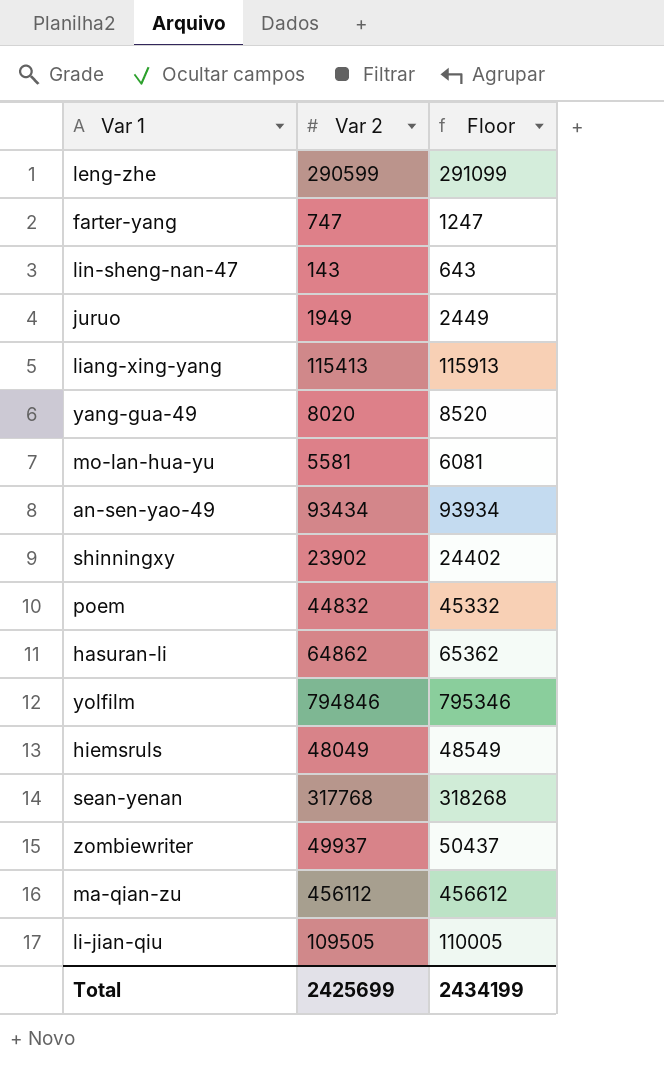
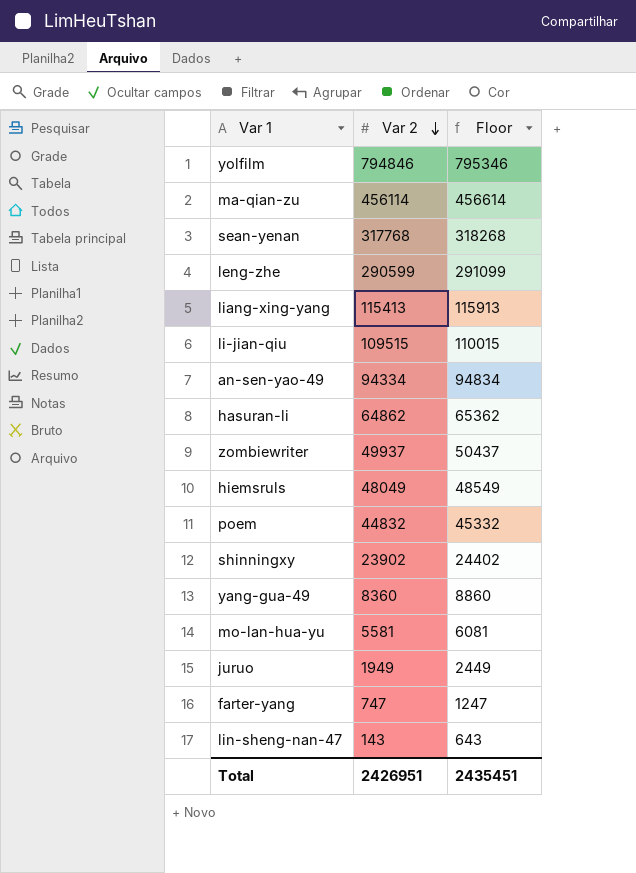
row order: none -> Var 2 descending
ma-qian-zu | Var 2: 456112 -> 456114
ma-qian-zu | Floor: 456612 -> 456614
li-jian-qiu | Var 2: 109505 -> 109515
li-jian-qiu | Floor: 110005 -> 110015
an-sen-yao-49 | Var 2: 93434 -> 94334
an-sen-yao-49 | Floor: 93934 -> 94834
yang-gua-49 | Var 2: 8020 -> 8360
yang-gua-49 | Floor: 8520 -> 8860
Total | Var 2: 2425699 -> 2426951
Total | Floor: 2434199 -> 2435451

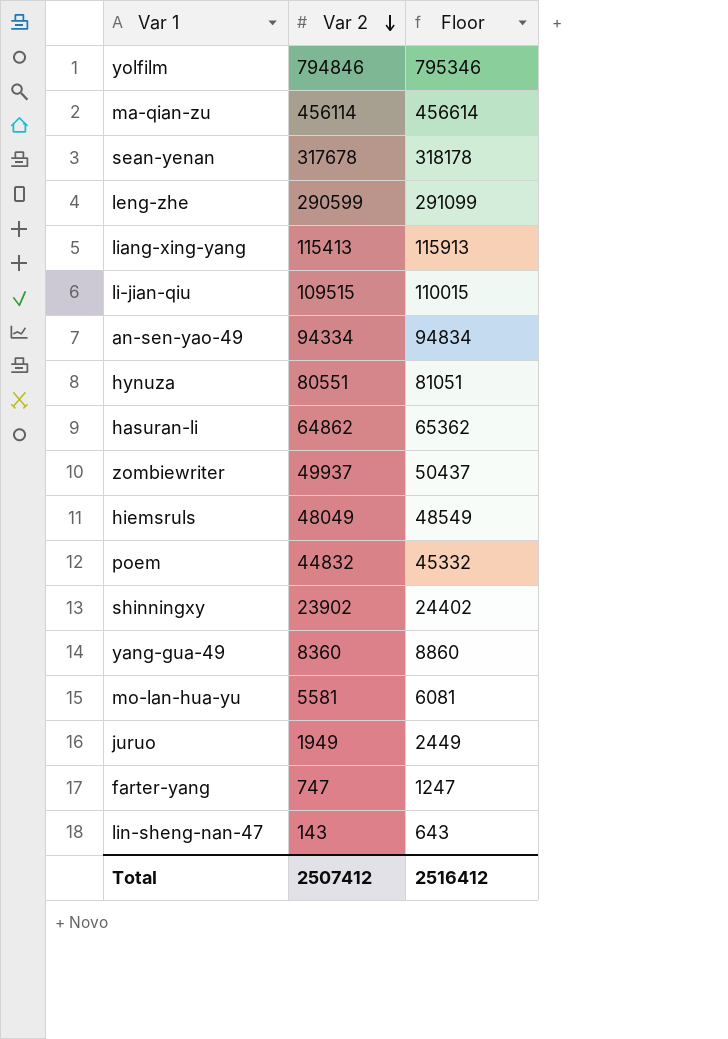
sean-yenan | Var 2: 317768 -> 317678
sean-yenan | Floor: 318268 -> 318178
row hynuza: none -> 80551 | 81051
Total | Var 2: 2426951 -> 2507412
Total | Floor: 2435451 -> 2516412

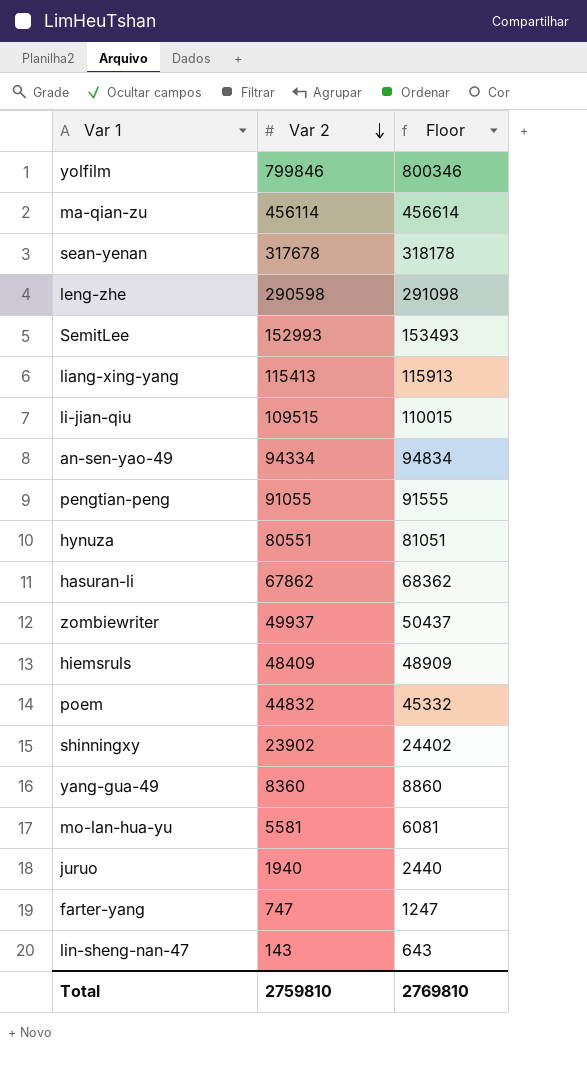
yolfilm | Var 2: 794846 -> 799846
yolfilm | Floor: 795346 -> 800346
leng-zhe | Var 2: 290599 -> 290598
leng-zhe | Floor: 291099 -> 291098
row SemitLee: none -> 152993 | 153493
row pengtian-peng: none -> 91055 | 91555
hasuran-li | Var 2: 64862 -> 67862
hasuran-li | Floor: 65362 -> 68362
hiemsruls | Var 2: 48049 -> 48409
hiemsruls | Floor: 48549 -> 48909
juruo | Var 2: 1949 -> 1940
juruo | Floor: 2449 -> 2440
Total | Var 2: 2507412 -> 2759810
Total | Floor: 2516412 -> 2769810

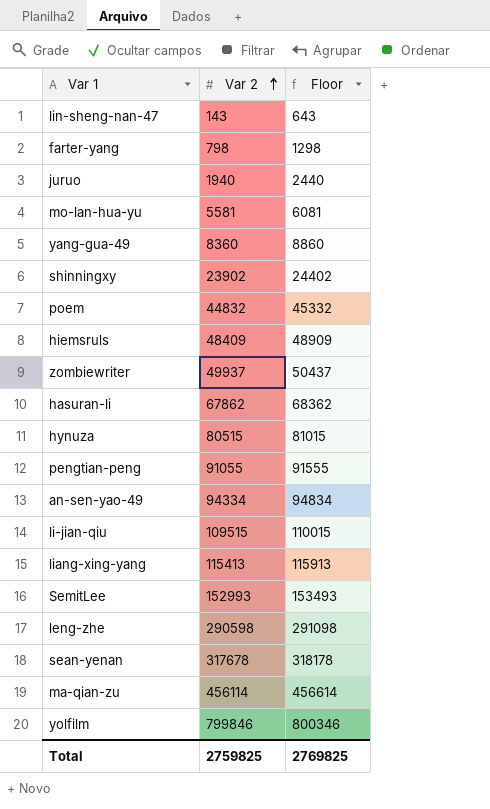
row order: Var 2 descending -> Var 2 ascending
farter-yang | Var 2: 747 -> 798
farter-yang | Floor: 1247 -> 1298
hynuza | Var 2: 80551 -> 80515
hynuza | Floor: 81051 -> 81015
Total | Var 2: 2759810 -> 2759825
Total | Floor: 2769810 -> 2769825

